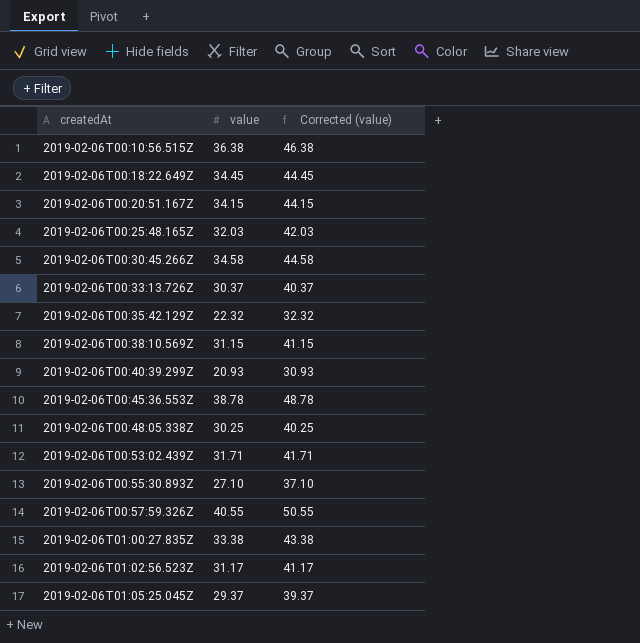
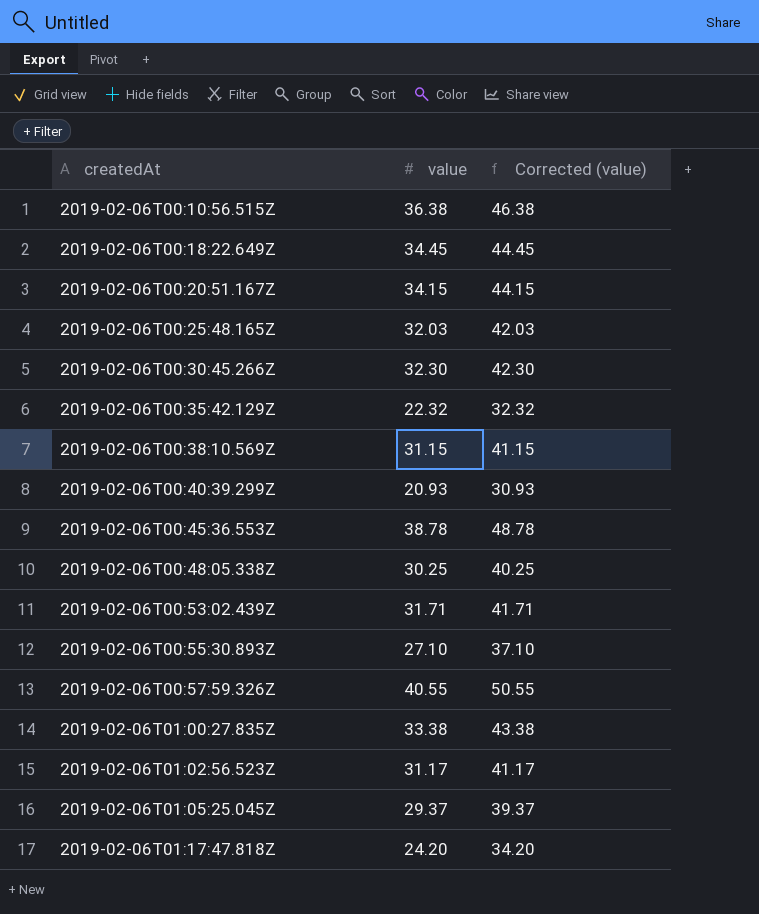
row 2019-02-06T00:33:13.726Z: 30.37 | 40.37 -> none
2019-02-06T00:30:45.266Z | value: 34.58 -> 32.30
2019-02-06T00:30:45.266Z | Corrected (value): 44.58 -> 42.30
row 2019-02-06T01:17:47.818Z: none -> 24.20 | 34.20

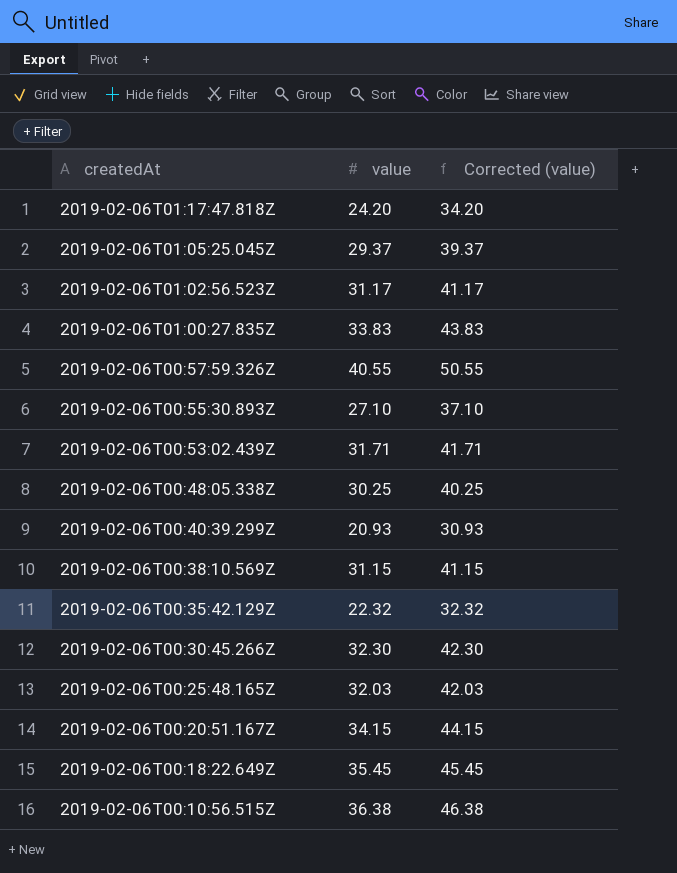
row order: createdAt ascending -> createdAt descending
row 2019-02-06T00:45:36.553Z: 38.78 | 48.78 -> none
2019-02-06T01:00:27.835Z | value: 33.38 -> 33.83
2019-02-06T01:00:27.835Z | Corrected (value): 43.38 -> 43.83
2019-02-06T00:18:22.649Z | value: 34.45 -> 35.45
2019-02-06T00:18:22.649Z | Corrected (value): 44.45 -> 45.45

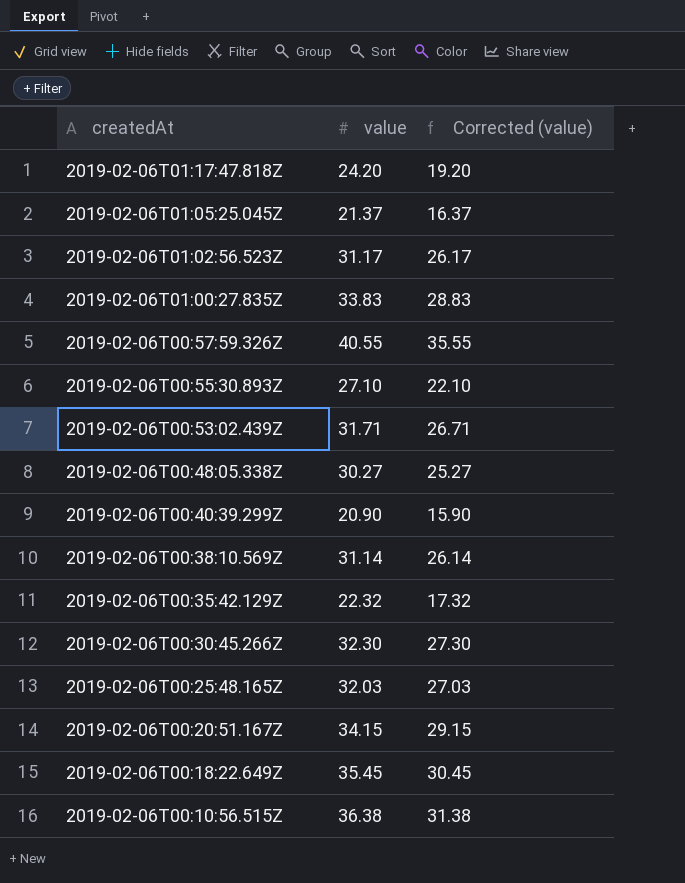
column Corrected (value) | formula: [value] + 10 -> [value] - 5
2019-02-06T01:05:25.045Z | value: 29.37 -> 21.37
2019-02-06T00:48:05.338Z | value: 30.25 -> 30.27
2019-02-06T00:40:39.299Z | value: 20.93 -> 20.90
2019-02-06T00:38:10.569Z | value: 31.15 -> 31.14

